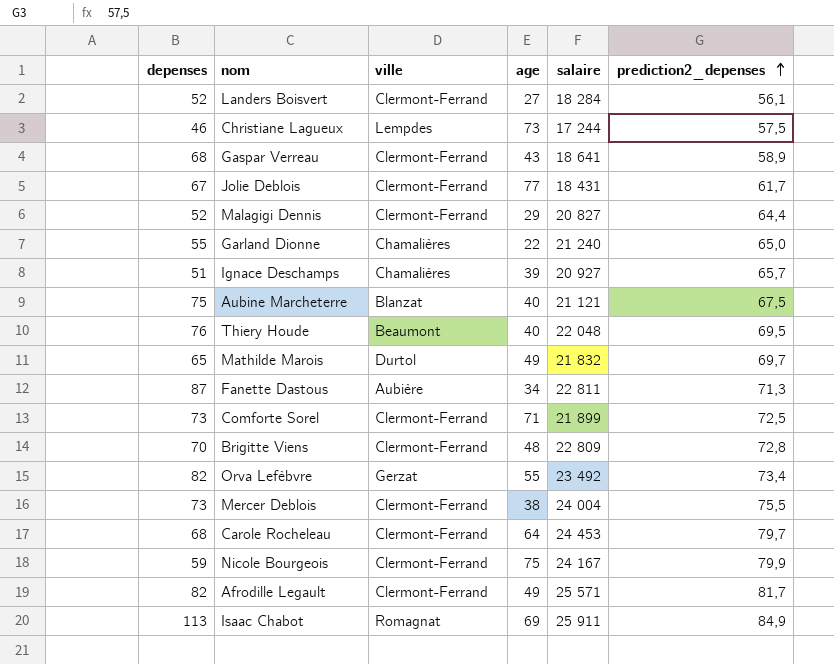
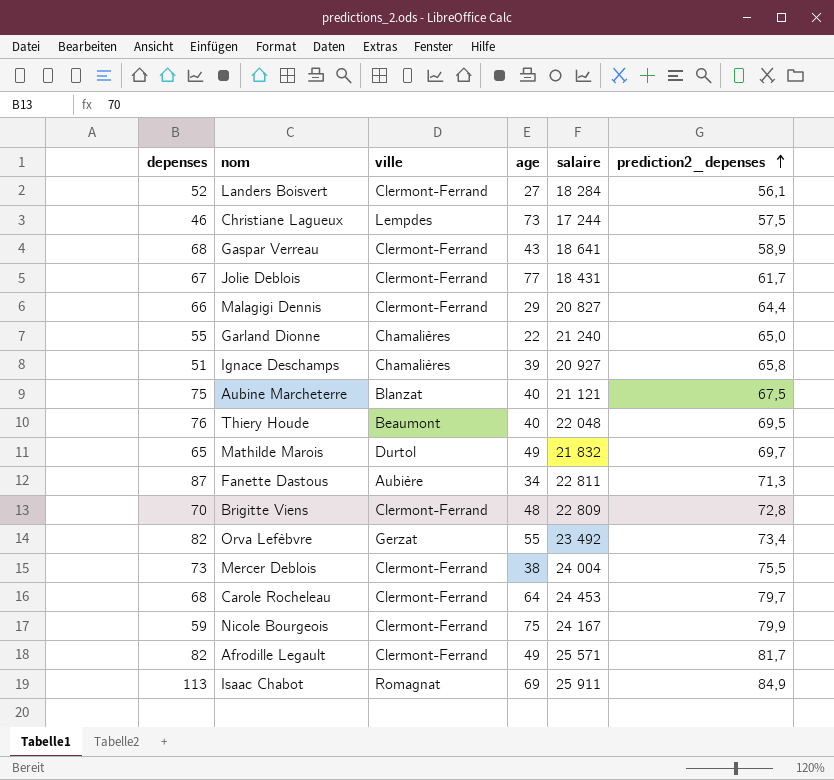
row Comforte Sorel: 73 | Clermont-Ferrand | 71 | 21 899 | 72,5 -> none
Malagigi Dennis | depenses: 52 -> 66
Ignace Deschamps | prediction2_depenses: 65,7 -> 65,8

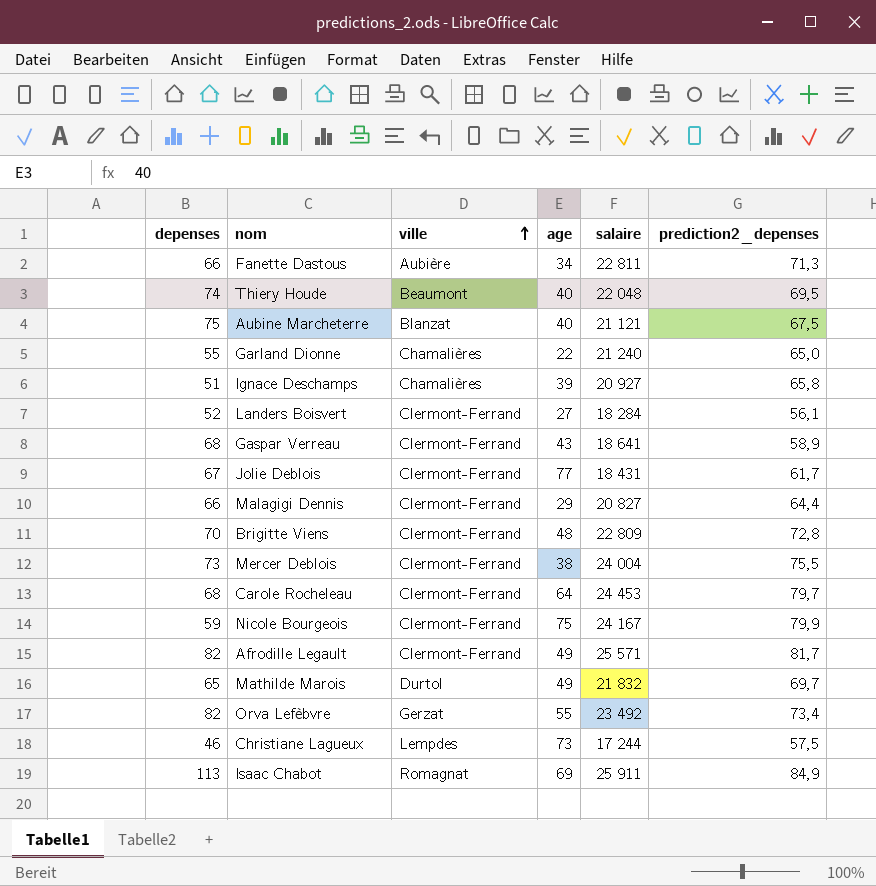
row order: prediction2_depenses ascending -> ville ascending
Fanette Dastous | depenses: 87 -> 66
Thiery Houde | depenses: 76 -> 74

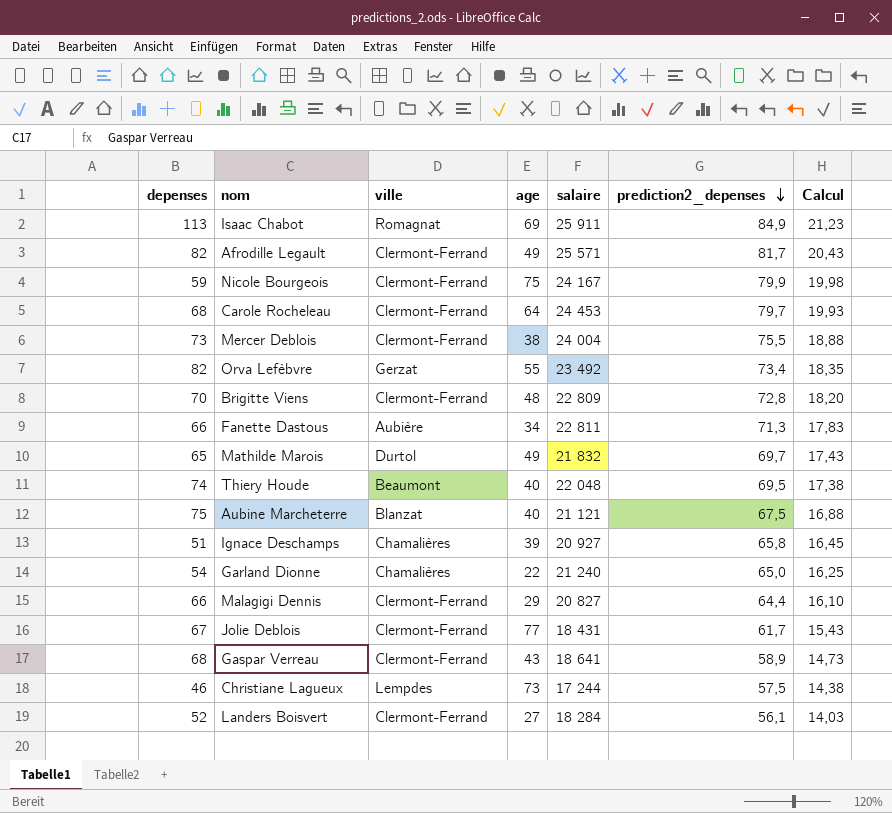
row order: ville ascending -> prediction2_depenses descending
column Calcul | formula: none -> [prediction2_depenses] * 0,25
Garland Dionne | depenses: 55 -> 54

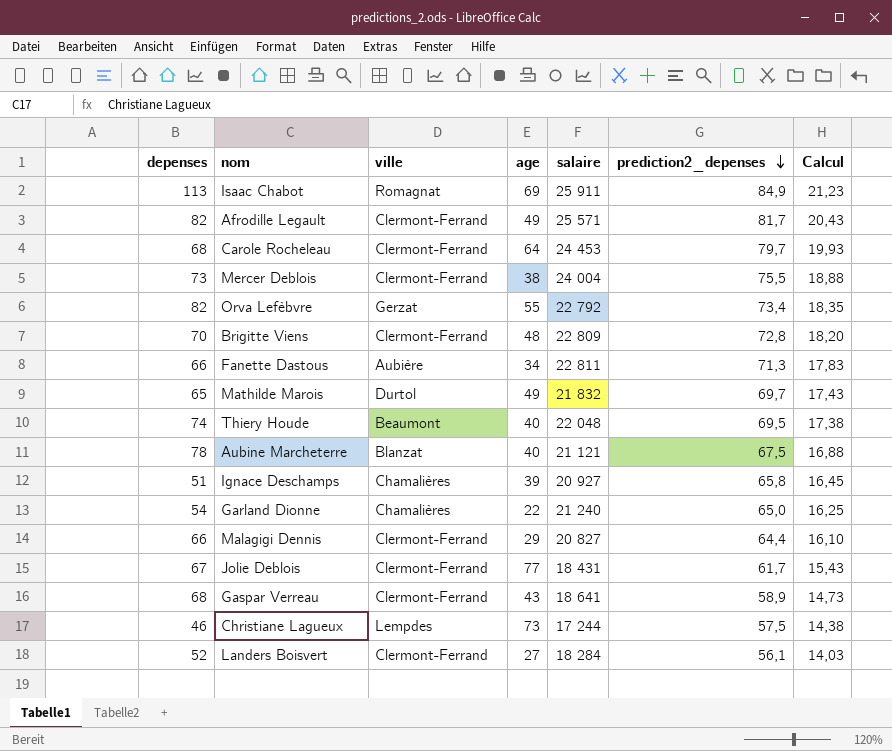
row Nicole Bourgeois: 59 | Clermont-Ferrand | 75 | 24 167 | 79,9 | 19,98 -> none
Orva Lefèbvre | salaire: 23 492 -> 22 792
Aubine Marcheterre | depenses: 75 -> 78

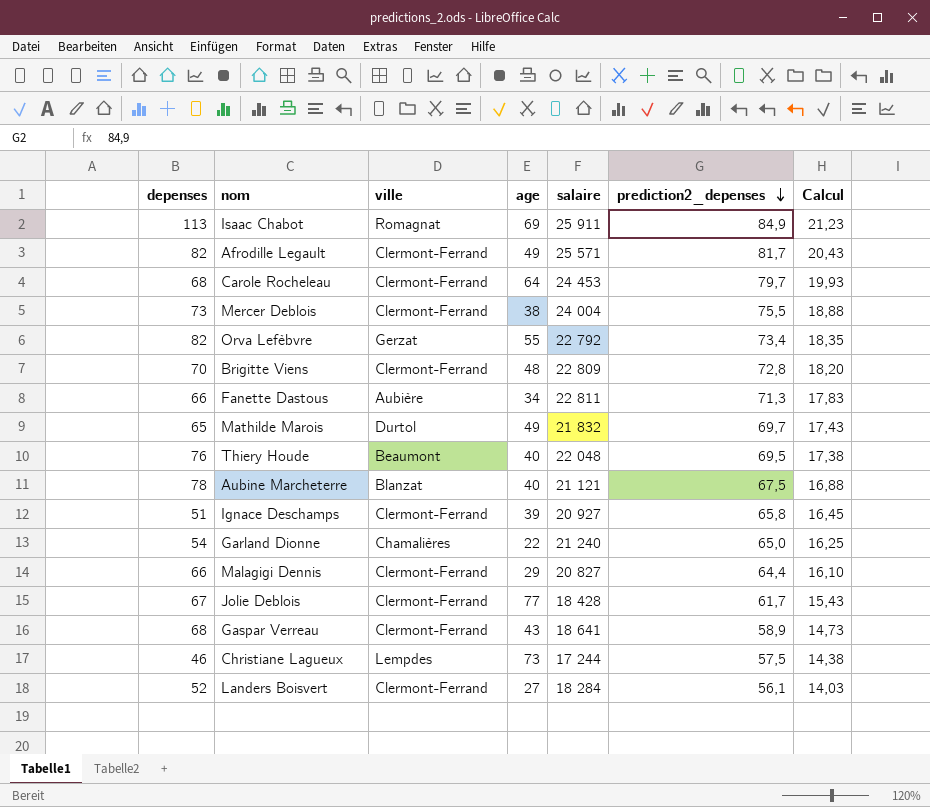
Thiery Houde | depenses: 74 -> 76
Ignace Deschamps | ville: Chamalières -> Clermont-Ferrand
Jolie Deblois | salaire: 18 431 -> 18 428

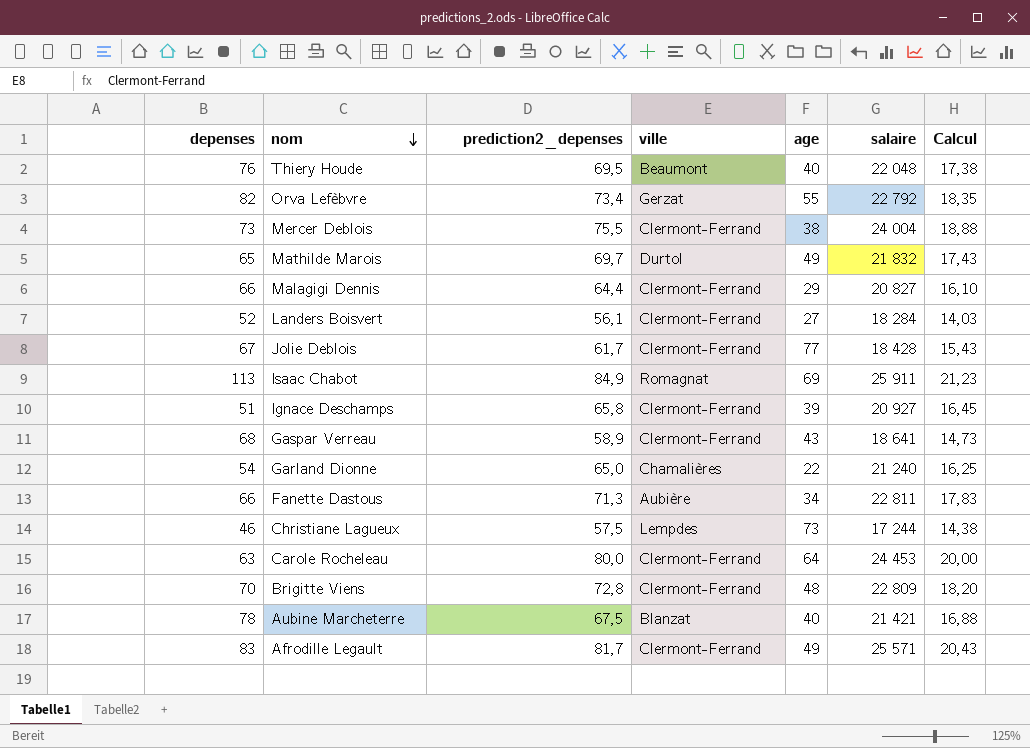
row order: prediction2_depenses descending -> nom descending
column prediction2_depenses | position: 6 -> 3
Carole Rocheleau | depenses: 68 -> 63
Carole Rocheleau | prediction2_depenses: 79,7 -> 80,0
Carole Rocheleau | Calcul: 19,93 -> 20,00
Aubine Marcheterre | salaire: 21 121 -> 21 421
Afrodille Legault | depenses: 82 -> 83

